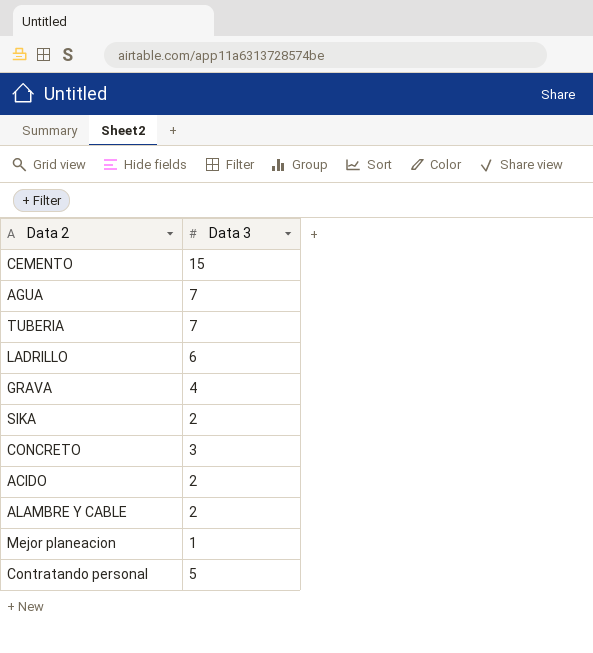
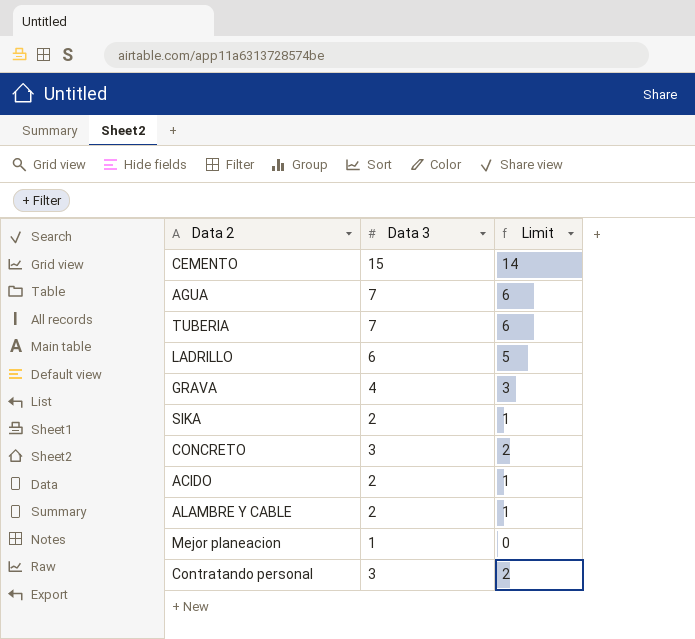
column Limit | formula: none -> [Data 3] - 1
Contratando personal | Data 3: 5 -> 3

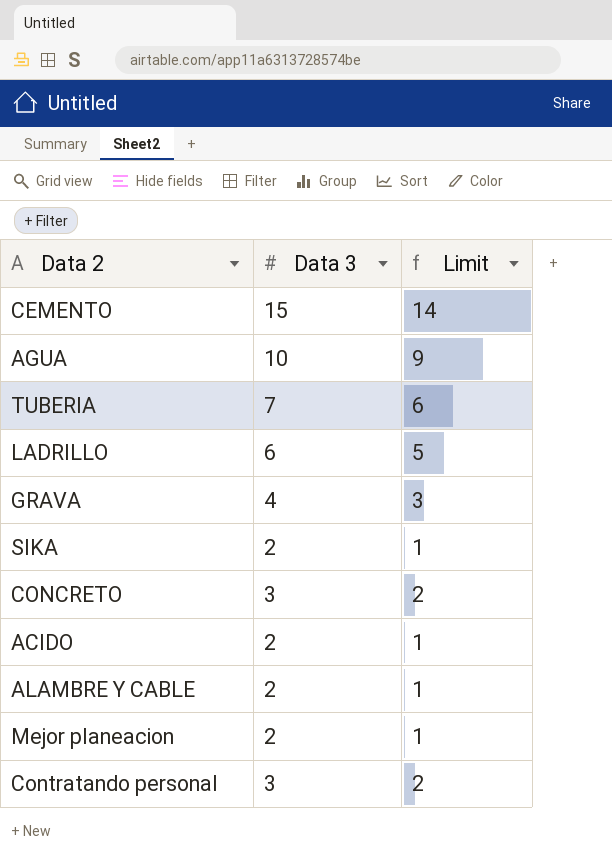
AGUA | Data 3: 7 -> 10
AGUA | Limit: 6 -> 9
Mejor planeacion | Data 3: 1 -> 2
Mejor planeacion | Limit: 0 -> 1

